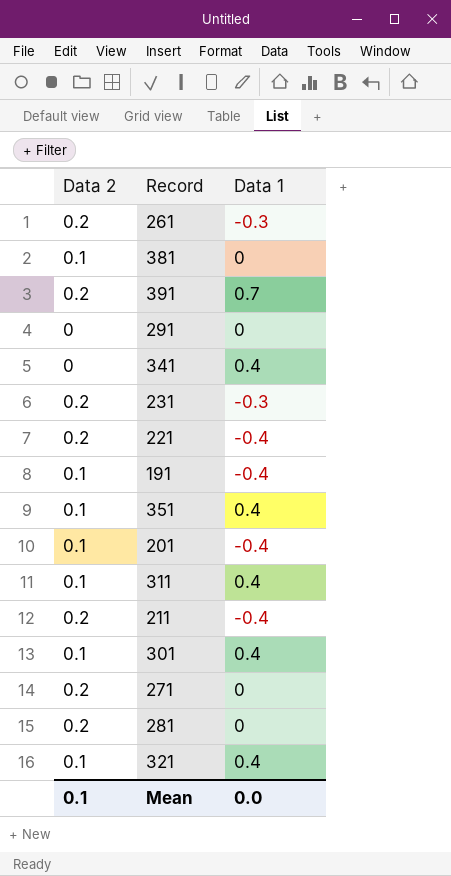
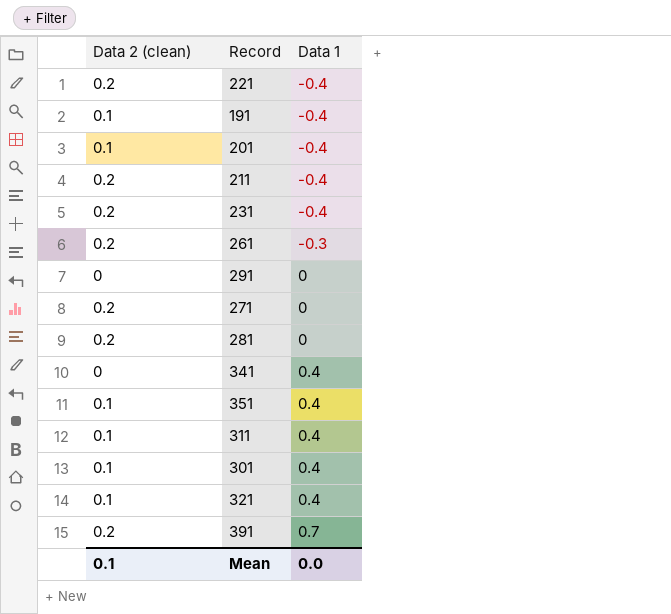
row order: none -> Data 1 ascending
column name: Data 2 -> Data 2 (clean)
row 381: 0.1 | 0 -> none
231 | Data 1: -0.3 -> -0.4

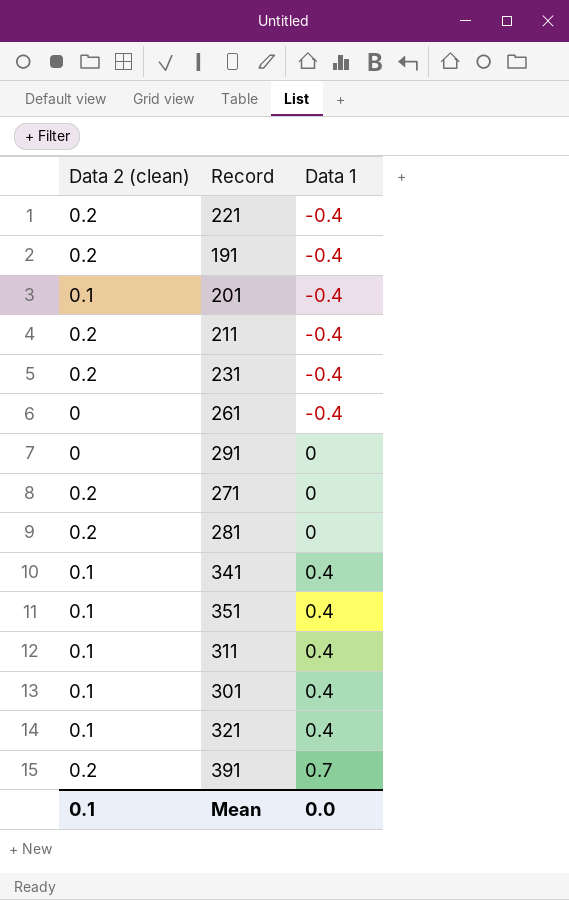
191 | Data 2 (clean): 0.1 -> 0.2
261 | Data 2 (clean): 0.2 -> 0
261 | Data 1: -0.3 -> -0.4
341 | Data 2 (clean): 0 -> 0.1

